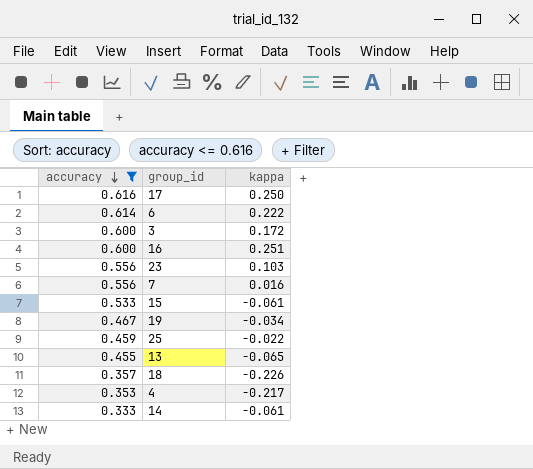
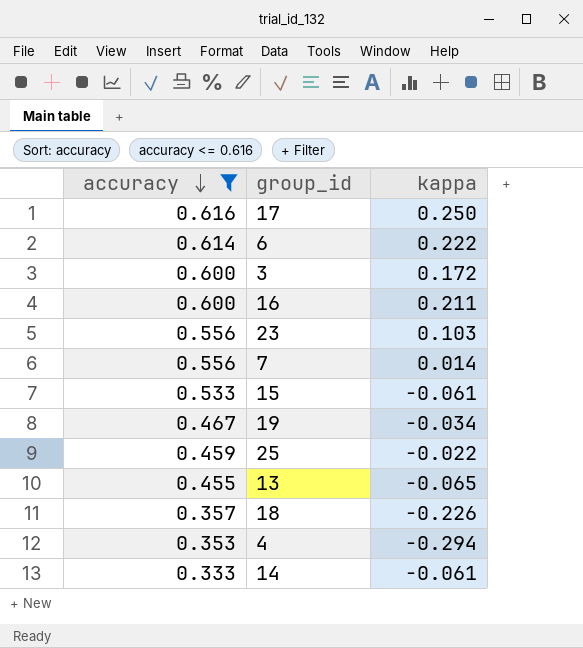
16 | kappa: 0.251 -> 0.211
7 | kappa: 0.016 -> 0.014
4 | kappa: -0.217 -> -0.294

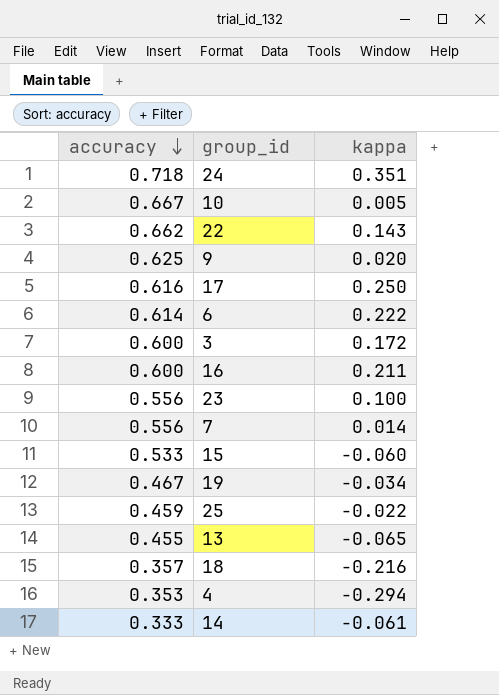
filter: accuracy <= 0.616 -> none
23 | kappa: 0.103 -> 0.100
15 | kappa: -0.061 -> -0.060
18 | kappa: -0.226 -> -0.216

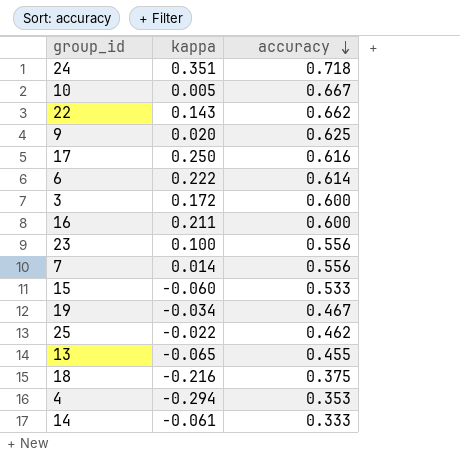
column accuracy | position: 1 -> 3
25 | accuracy: 0.459 -> 0.462
18 | accuracy: 0.357 -> 0.375

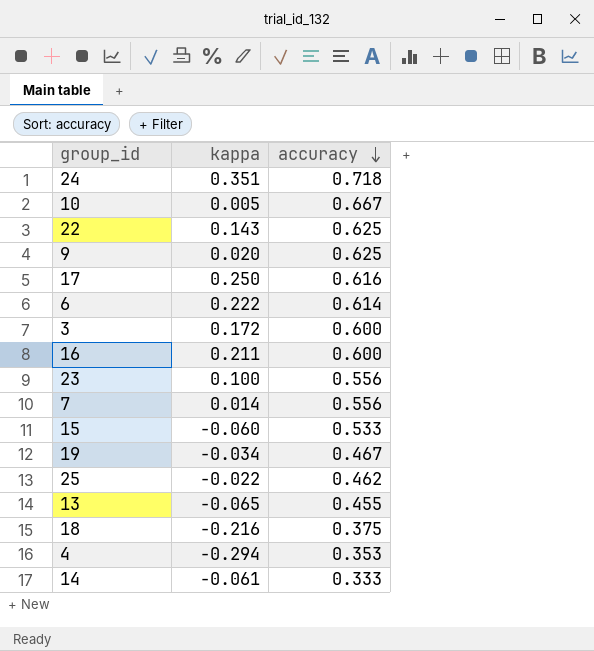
22 | accuracy: 0.662 -> 0.625

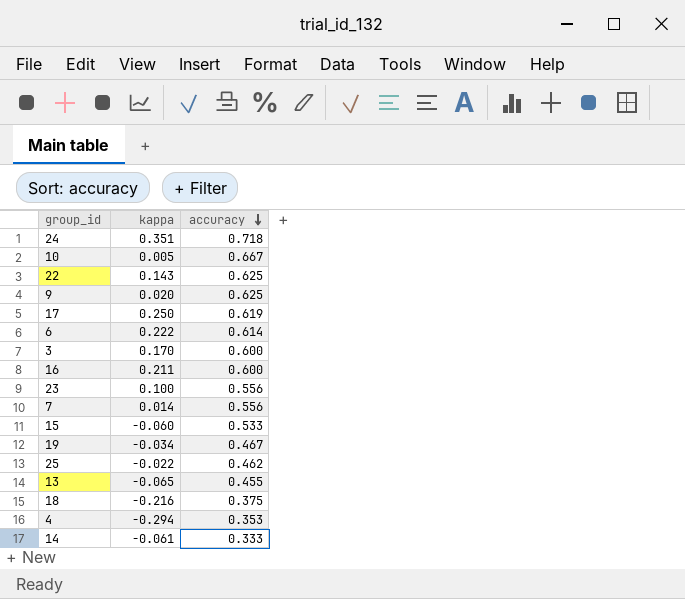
17 | accuracy: 0.616 -> 0.619
3 | kappa: 0.172 -> 0.170

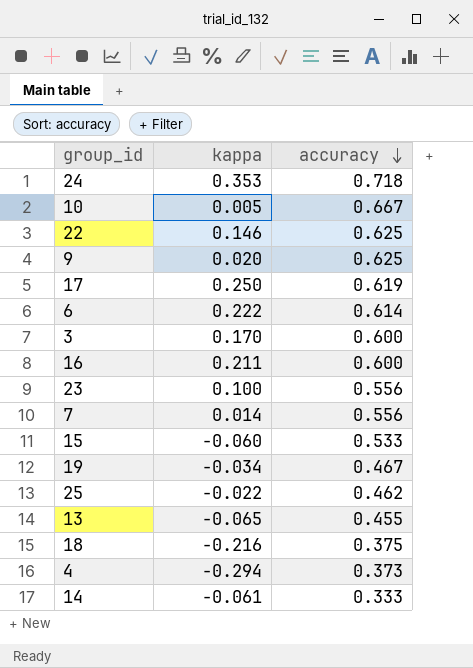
24 | kappa: 0.351 -> 0.353
22 | kappa: 0.143 -> 0.146
4 | accuracy: 0.353 -> 0.373

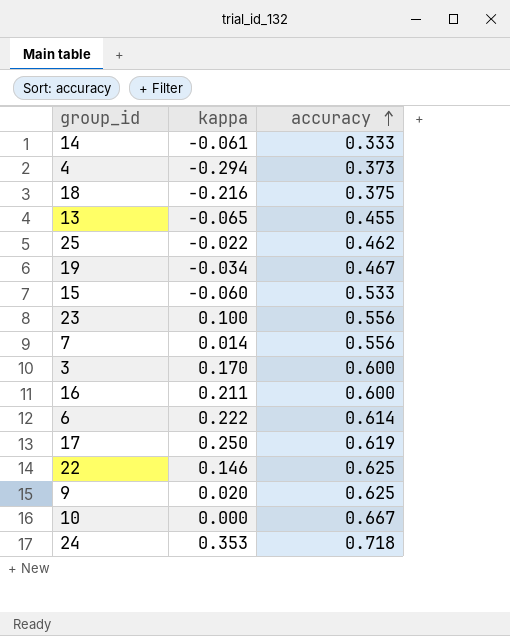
row order: accuracy descending -> accuracy ascending
10 | kappa: 0.005 -> 0.000

